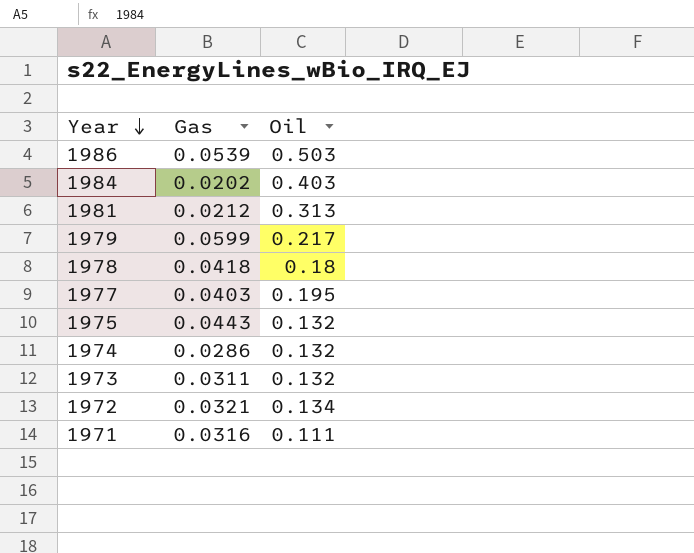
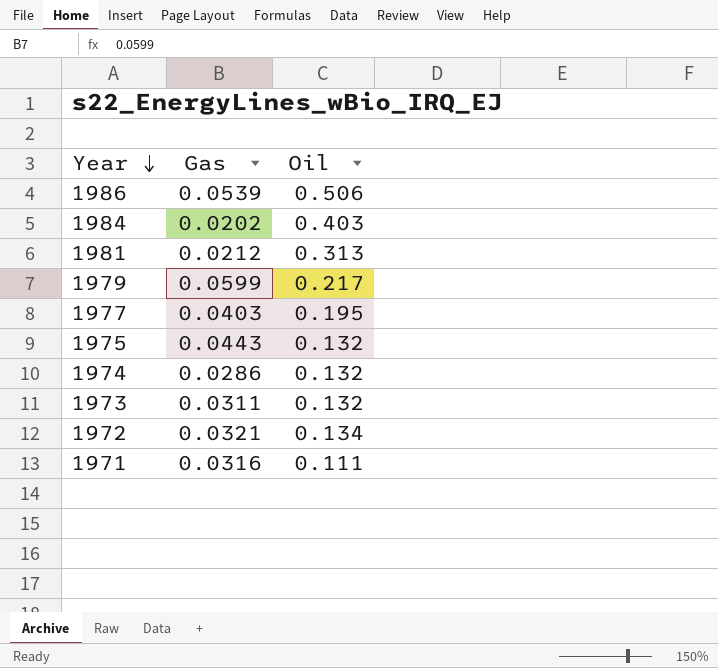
row 1978: 0.0418 | 0.18 -> none
1986 | Oil: 0.503 -> 0.506

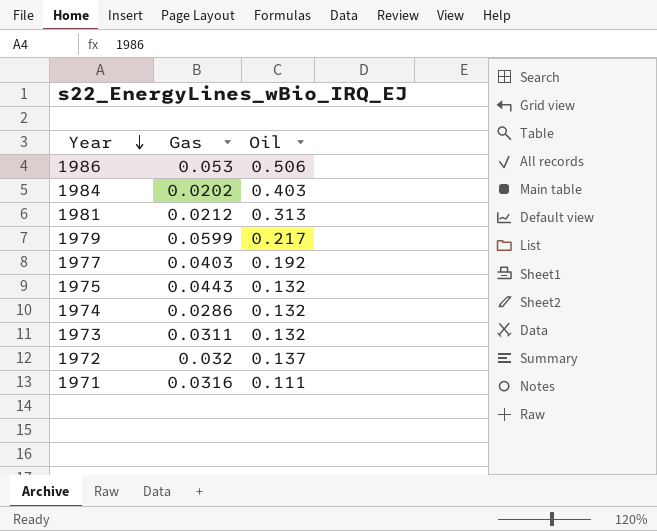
1986 | Gas: 0.0539 -> 0.053
1977 | Oil: 0.195 -> 0.192
1972 | Gas: 0.0321 -> 0.032
1972 | Oil: 0.134 -> 0.137

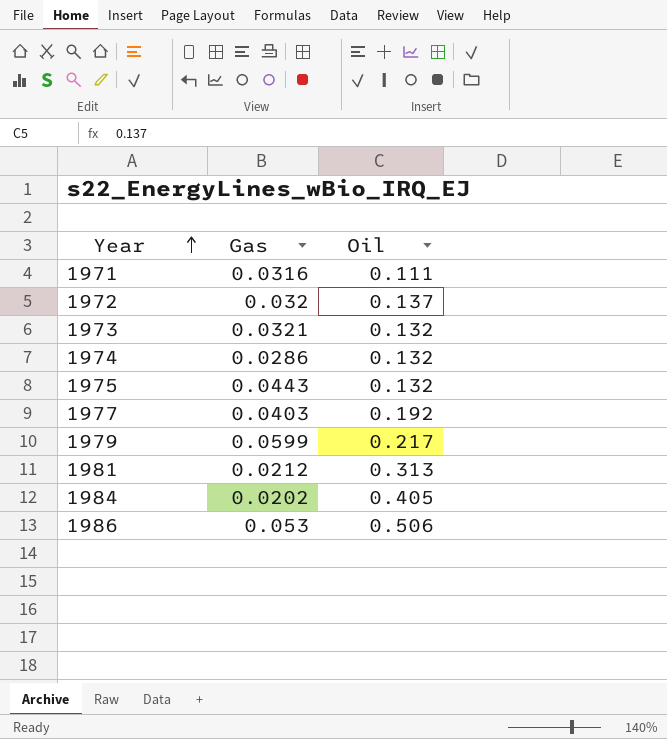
row order: Year descending -> Year ascending
1973 | Gas: 0.0311 -> 0.0321
1984 | Oil: 0.403 -> 0.405

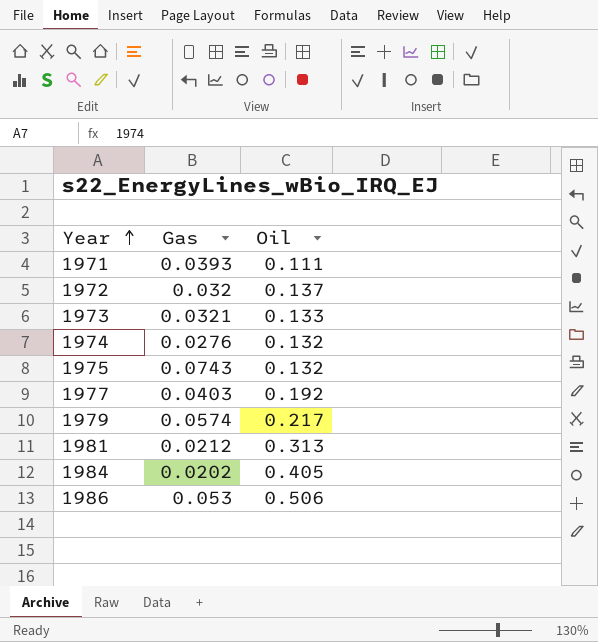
1971 | Gas: 0.0316 -> 0.0393
1973 | Oil: 0.132 -> 0.133
1974 | Gas: 0.0286 -> 0.0276
1975 | Gas: 0.0443 -> 0.0743
1979 | Gas: 0.0599 -> 0.0574

